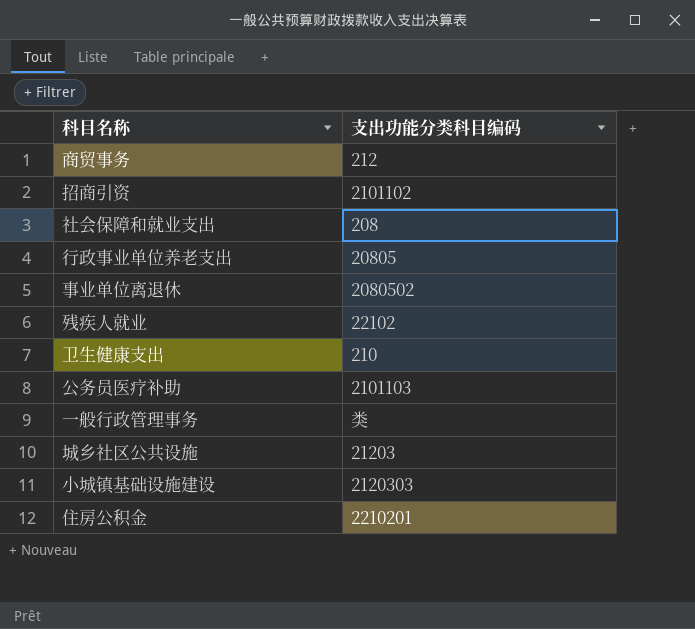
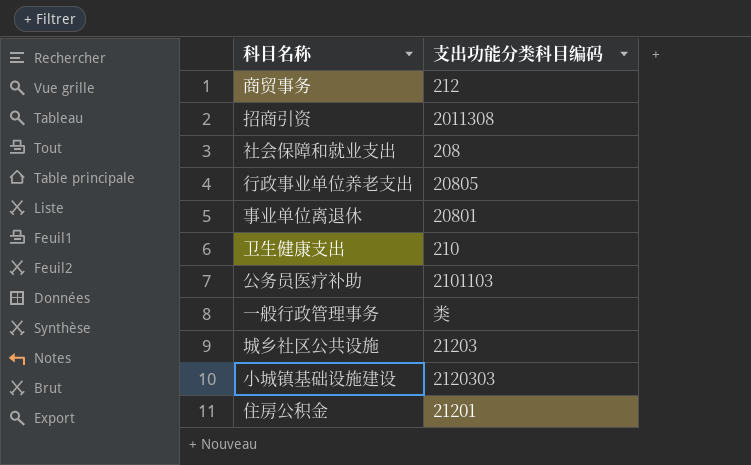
row 残疾人就业: 22102 -> none
招商引资 | 支出功能分类科目编码: 2101102 -> 2011308
事业单位离退休 | 支出功能分类科目编码: 2080502 -> 20801
住房公积金 | 支出功能分类科目编码: 2210201 -> 21201

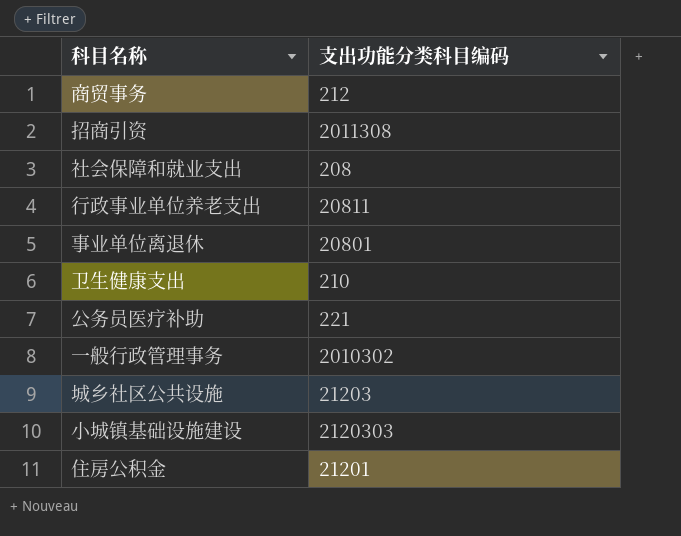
行政事业单位养老支出 | 支出功能分类科目编码: 20805 -> 20811
公务员医疗补助 | 支出功能分类科目编码: 2101103 -> 221
一般行政管理事务 | 支出功能分类科目编码: 类 -> 2010302

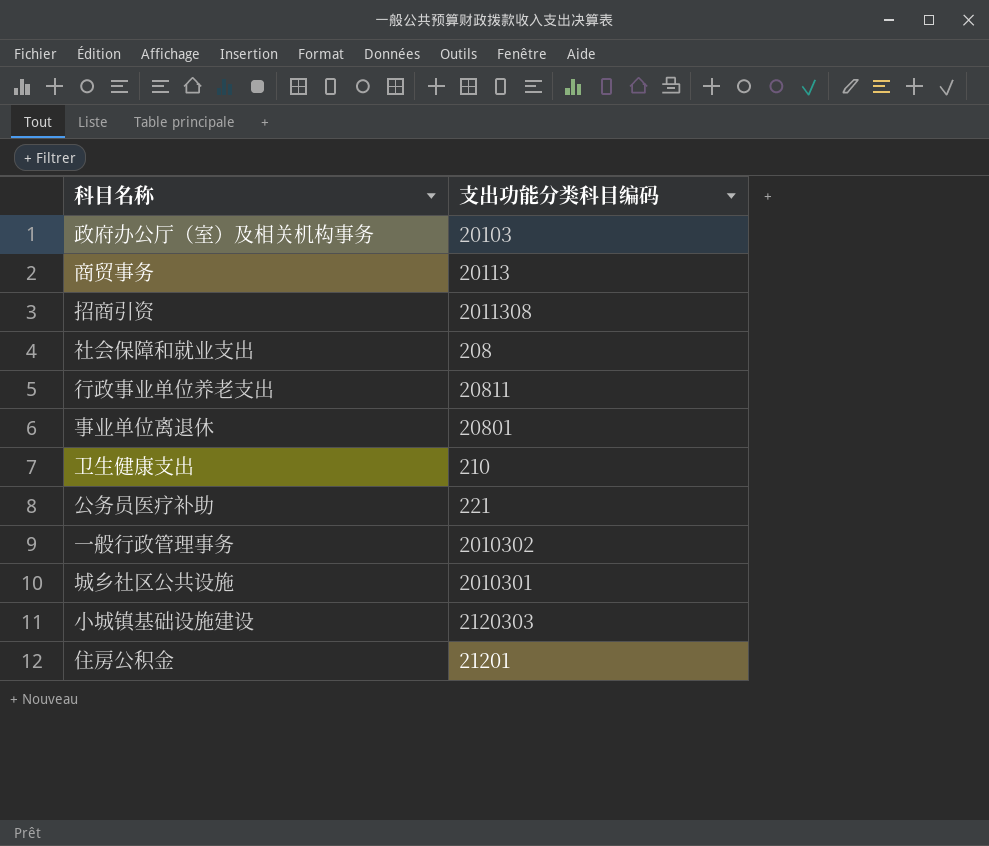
row 政府办公厅（室）及相关机构事务: none -> 20103
商贸事务 | 支出功能分类科目编码: 212 -> 20113
城乡社区公共设施 | 支出功能分类科目编码: 21203 -> 2010301

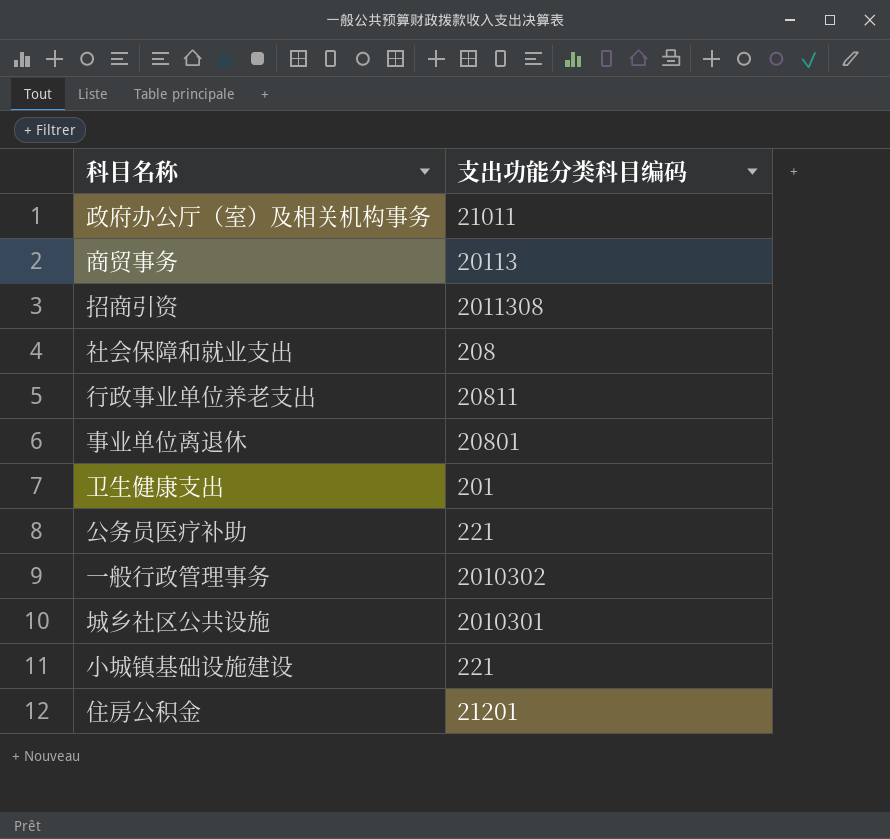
政府办公厅（室）及相关机构事务 | 支出功能分类科目编码: 20103 -> 21011
卫生健康支出 | 支出功能分类科目编码: 210 -> 201
小城镇基础设施建设 | 支出功能分类科目编码: 2120303 -> 221

